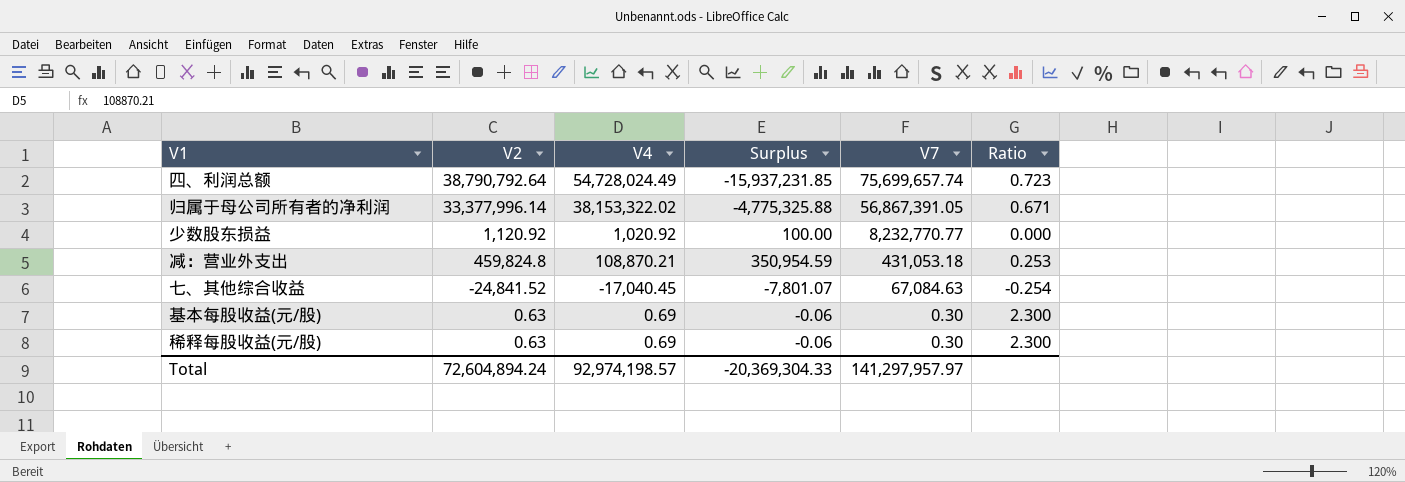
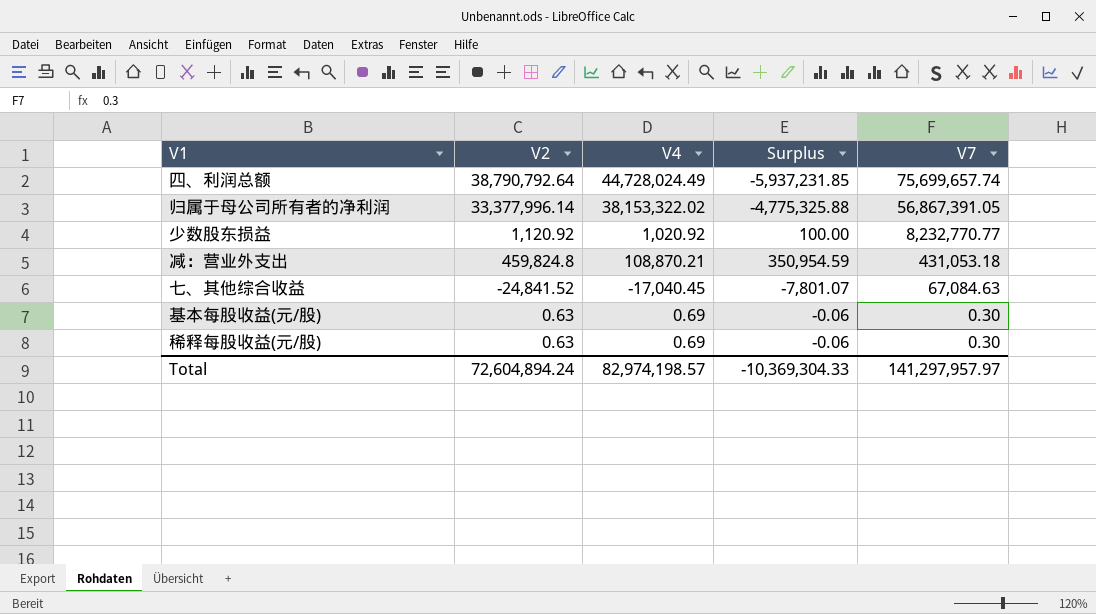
column Ratio | formula: [V4] / [V7] -> none
四、利润总额 | V4: 54,728,024.49 -> 44,728,024.49
四、利润总额 | Surplus: -15,937,231.85 -> -5,937,231.85
Total | V4: 92,974,198.57 -> 82,974,198.57
Total | Surplus: -20,369,304.33 -> -10,369,304.33

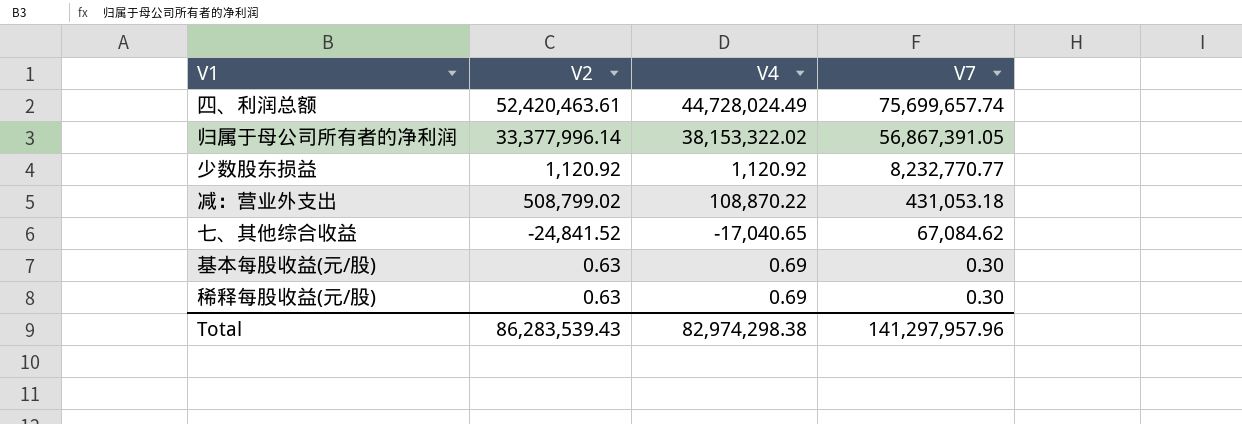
column Surplus | formula: [V2] - [V4] -> none
四、利润总额 | V2: 38,790,792.64 -> 52,420,463.61
少数股东损益 | V4: 1,020.92 -> 1,120.92
减：营业外支出 | V2: 459,824.8 -> 508,799.02
减：营业外支出 | V4: 108,870.21 -> 108,870.22
七、其他综合收益 | V4: -17,040.45 -> -17,040.65
七、其他综合收益 | V7: 67,084.63 -> 67,084.62
Total | V2: 72,604,894.24 -> 86,283,539.43
Total | V4: 82,974,198.57 -> 82,974,298.38
Total | V7: 141,297,957.97 -> 141,297,957.96

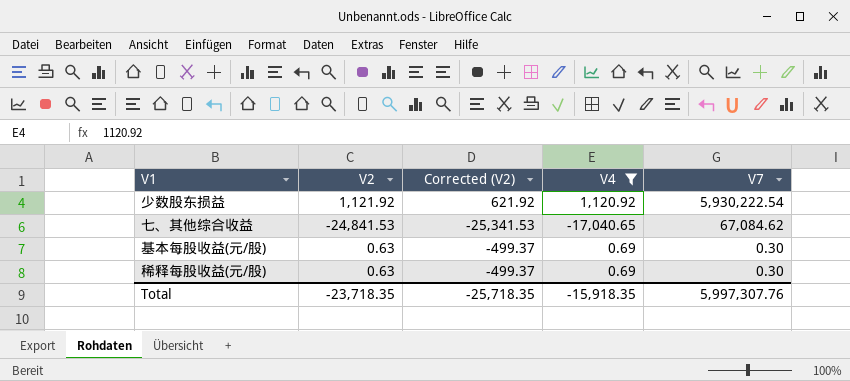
filter: none -> V4 <= 1,120.92
column Corrected (V2) | formula: none -> [V2] - 500
少数股东损益 | V2: 1,120.92 -> 1,121.92
少数股东损益 | V7: 8,232,770.77 -> 5,930,222.54
七、其他综合收益 | V2: -24,841.52 -> -24,841.53
Total | V2: 86,283,539.43 -> -23,718.35
Total | V4: 82,974,298.38 -> -15,918.35
Total | V7: 141,297,957.96 -> 5,997,307.76

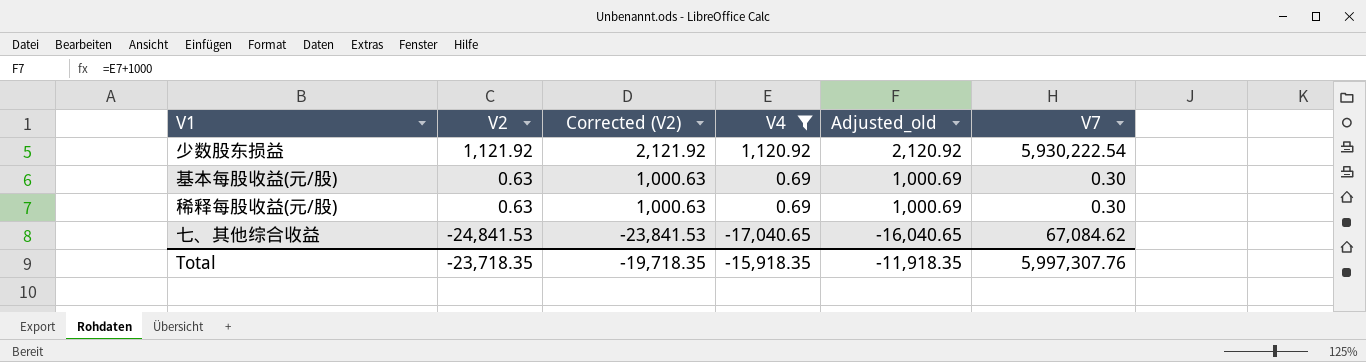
row order: V7 descending -> V2 descending
column Corrected (V2) | formula: [V2] - 500 -> [V2] + 1000
column Adjusted_old | formula: none -> [V4] + 1000
Total | Corrected (V2): -25,718.35 -> -19,718.35

